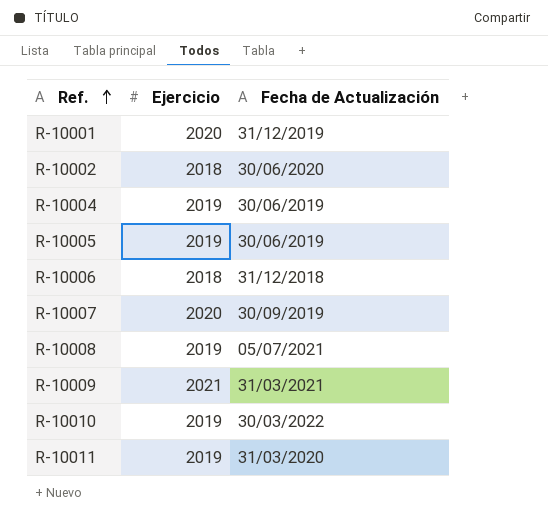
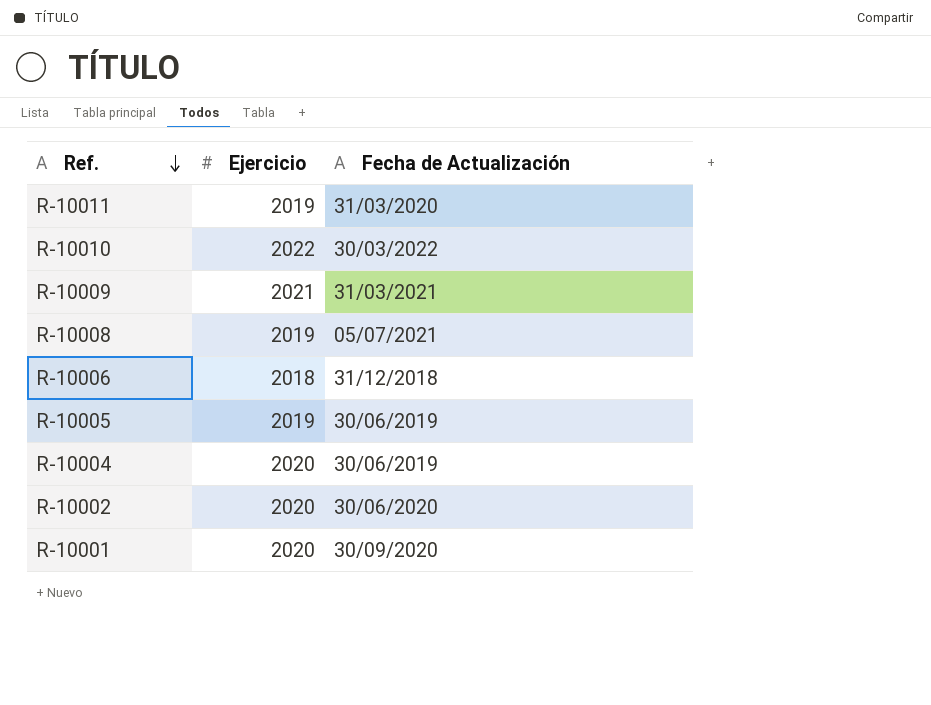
row order: Ref. ascending -> Ref. descending
row R-10007: 2020 | 30/09/2019 -> none
R-10010 | Ejercicio: 2019 -> 2022
R-10004 | Ejercicio: 2019 -> 2020
R-10002 | Ejercicio: 2018 -> 2020
R-10001 | Fecha de Actualización: 31/12/2019 -> 30/09/2020

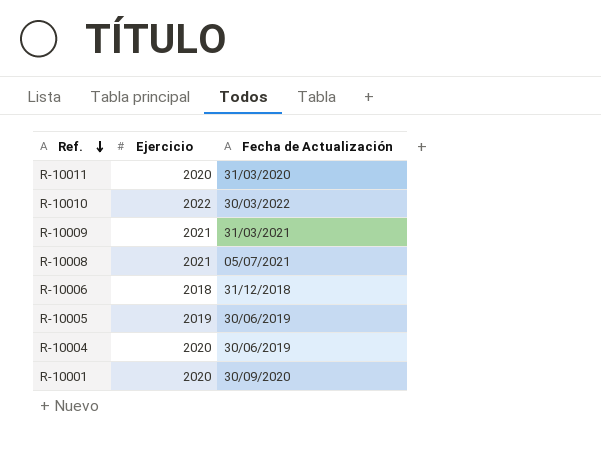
row R-10002: 2020 | 30/06/2020 -> none
R-10011 | Ejercicio: 2019 -> 2020
R-10008 | Ejercicio: 2019 -> 2021

